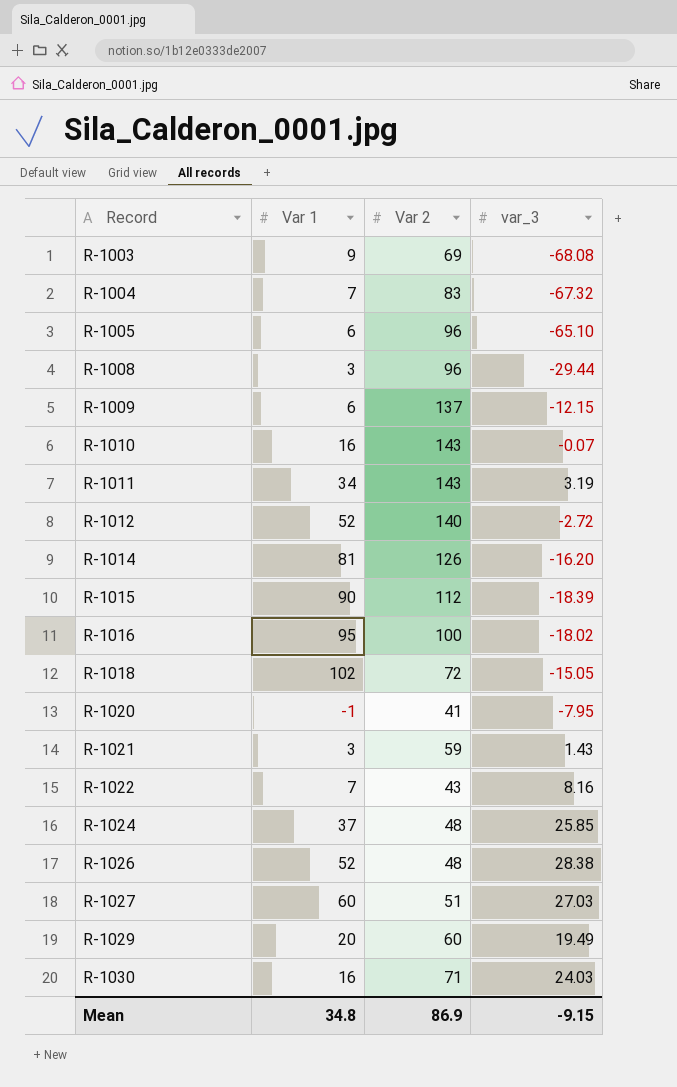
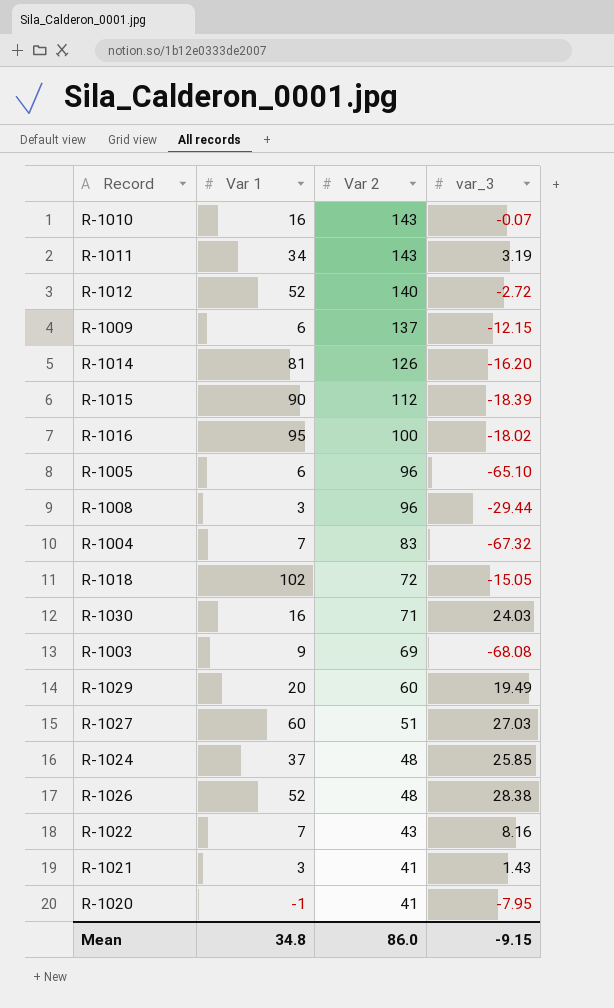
row order: Record ascending -> Var 2 descending
R-1021 | Var 2: 59 -> 41
Mean | Var 2: 86.9 -> 86.0

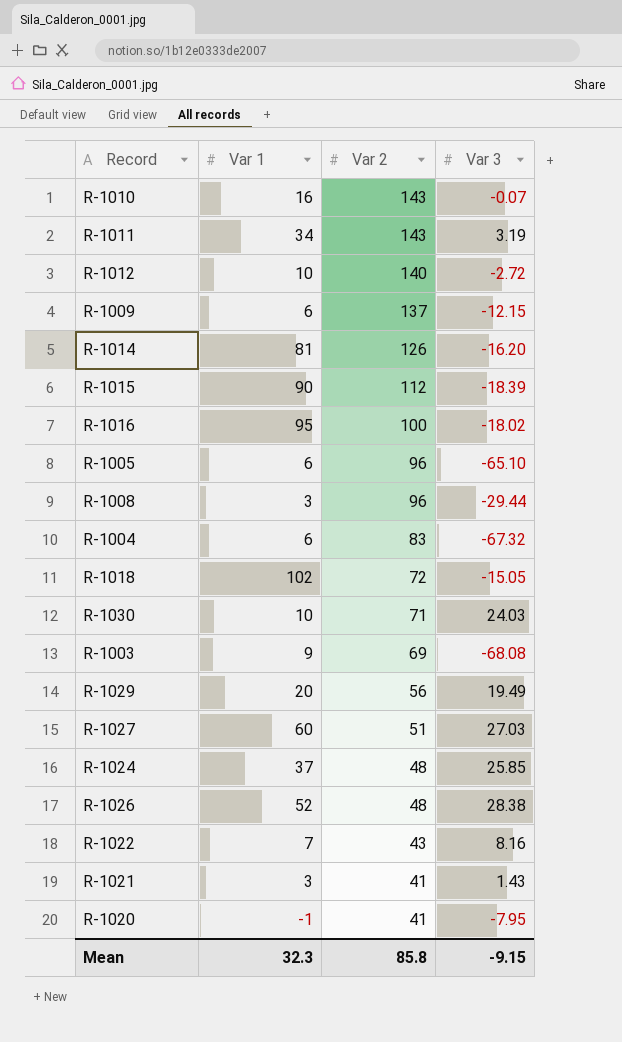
column name: var_3 -> Var 3
R-1012 | Var 1: 52 -> 10
R-1004 | Var 1: 7 -> 6
R-1030 | Var 1: 16 -> 10
R-1029 | Var 2: 60 -> 56
Mean | Var 1: 34.8 -> 32.3
Mean | Var 2: 86.0 -> 85.8

